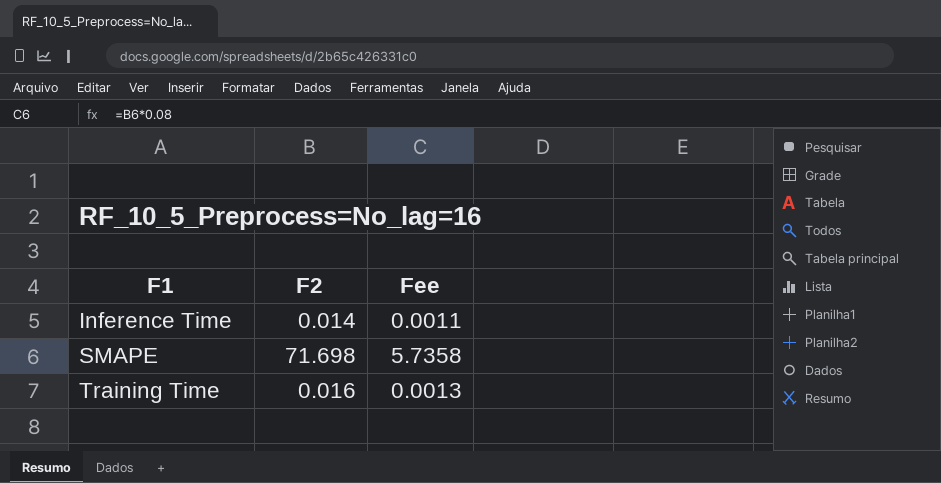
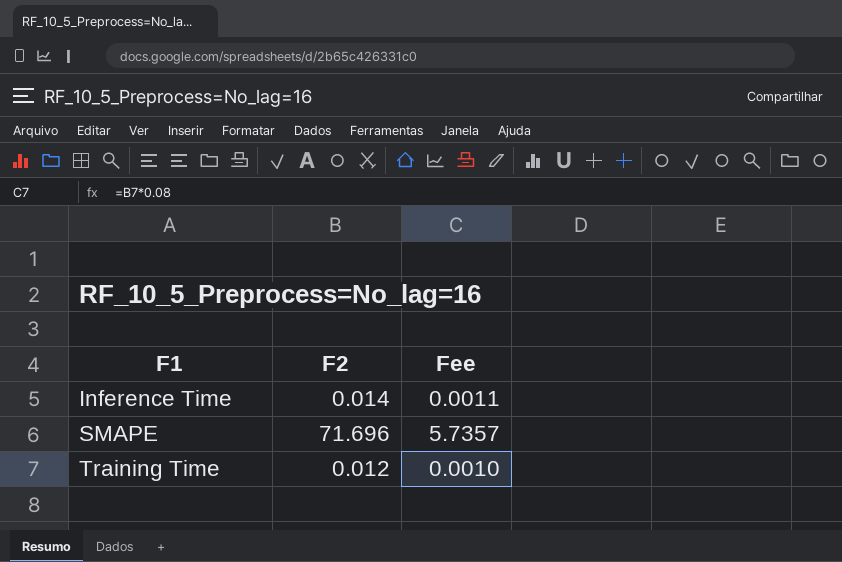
SMAPE | F2: 71.698 -> 71.696
SMAPE | Fee: 5.7358 -> 5.7357
Training Time | F2: 0.016 -> 0.012
Training Time | Fee: 0.0013 -> 0.0010

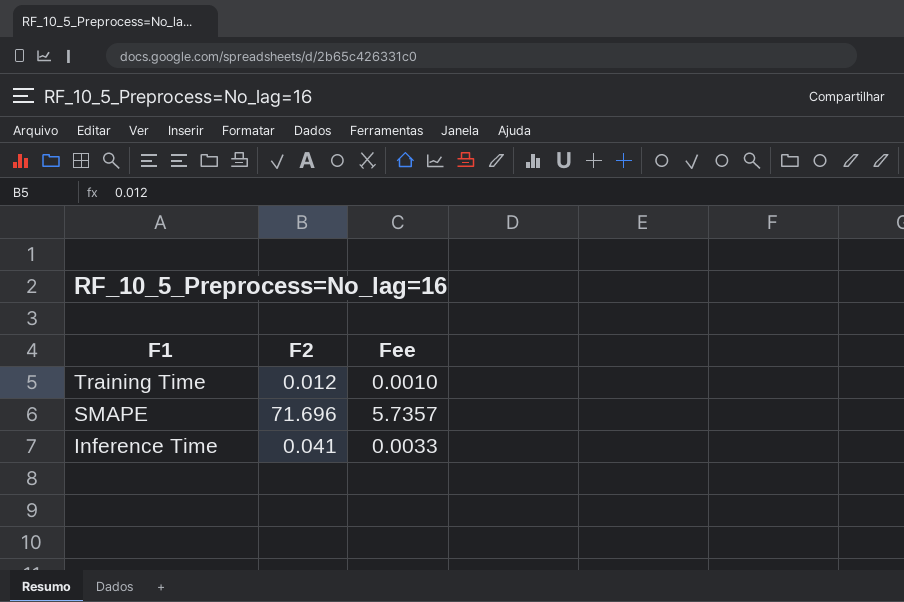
row order: F1 ascending -> F1 descending
Inference Time | F2: 0.014 -> 0.041
Inference Time | Fee: 0.0011 -> 0.0033

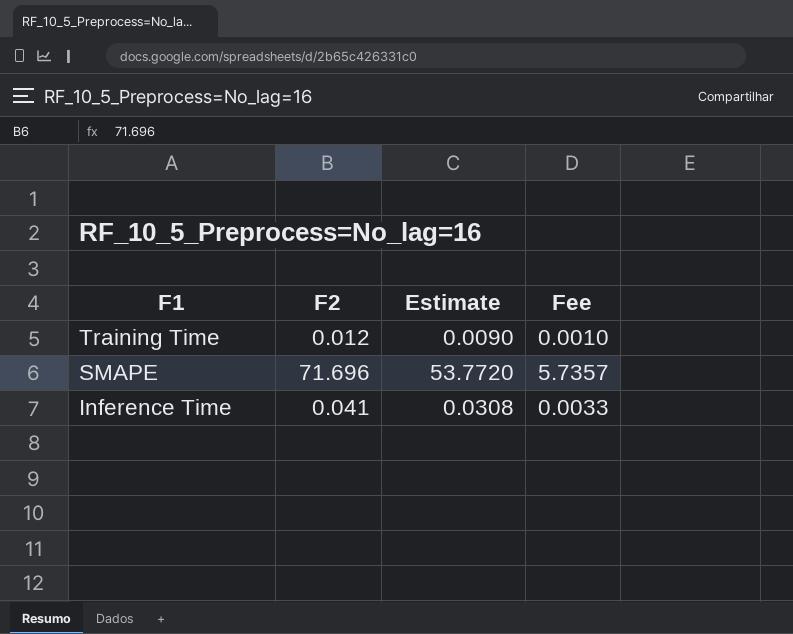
column Estimate | formula: none -> [F2] * 0.75

